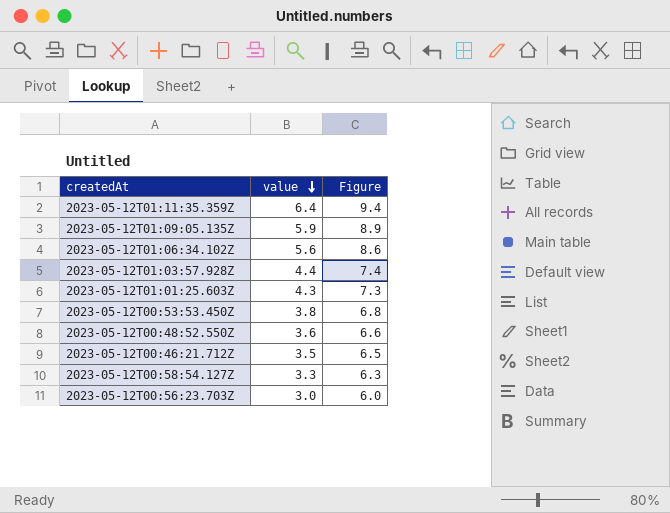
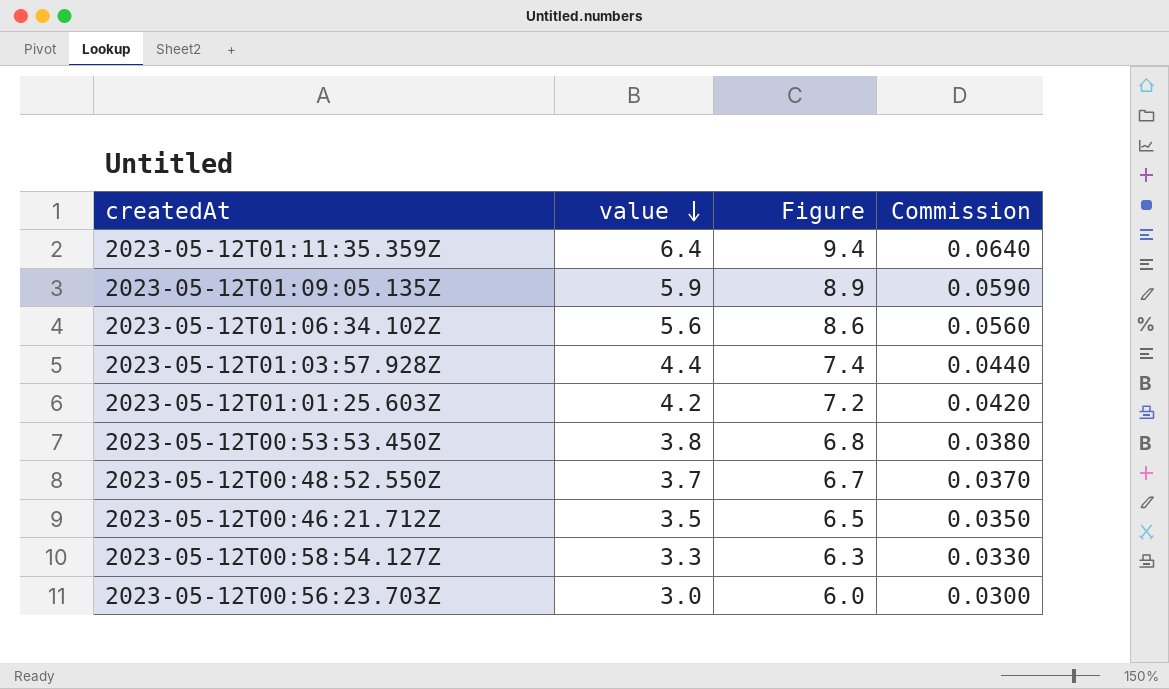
column Commission | formula: none -> [value] * 0.01
2023-05-12T01:01:25.603Z | value: 4.3 -> 4.2
2023-05-12T01:01:25.603Z | Figure: 7.3 -> 7.2
2023-05-12T00:48:52.550Z | value: 3.6 -> 3.7
2023-05-12T00:48:52.550Z | Figure: 6.6 -> 6.7

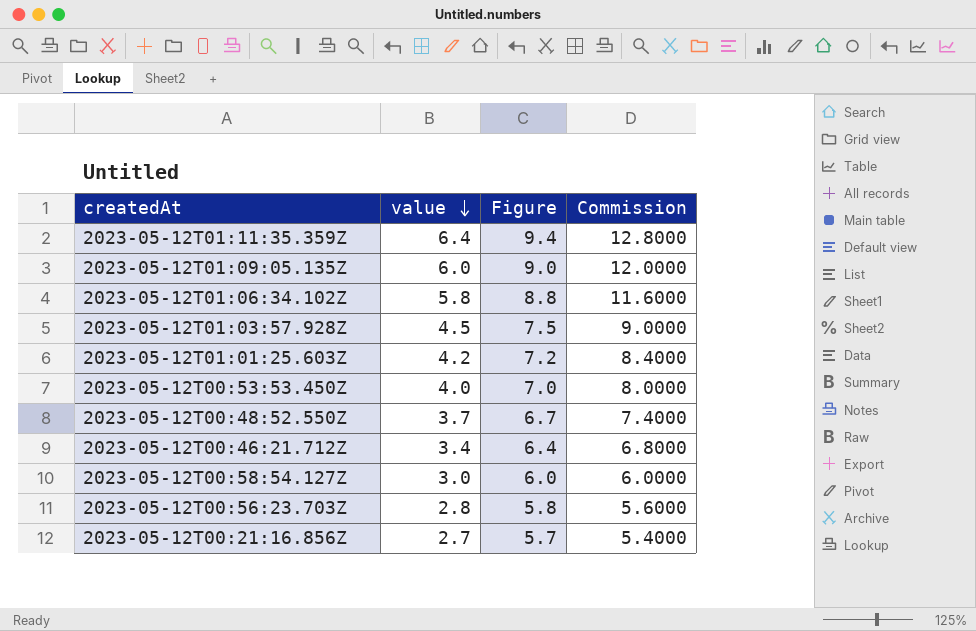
column Commission | formula: [value] * 0.01 -> [value] * 2
2023-05-12T01:09:05.135Z | value: 5.9 -> 6.0
2023-05-12T01:09:05.135Z | Figure: 8.9 -> 9.0
2023-05-12T01:06:34.102Z | value: 5.6 -> 5.8
2023-05-12T01:06:34.102Z | Figure: 8.6 -> 8.8
2023-05-12T01:03:57.928Z | value: 4.4 -> 4.5
2023-05-12T01:03:57.928Z | Figure: 7.4 -> 7.5
2023-05-12T00:53:53.450Z | value: 3.8 -> 4.0
2023-05-12T00:53:53.450Z | Figure: 6.8 -> 7.0
2023-05-12T00:46:21.712Z | value: 3.5 -> 3.4
2023-05-12T00:46:21.712Z | Figure: 6.5 -> 6.4
2023-05-12T00:58:54.127Z | value: 3.3 -> 3.0
2023-05-12T00:58:54.127Z | Figure: 6.3 -> 6.0
2023-05-12T00:56:23.703Z | value: 3.0 -> 2.8
2023-05-12T00:56:23.703Z | Figure: 6.0 -> 5.8
row 2023-05-12T00:21:16.856Z: none -> 2.7 | 5.7 | 5.4000

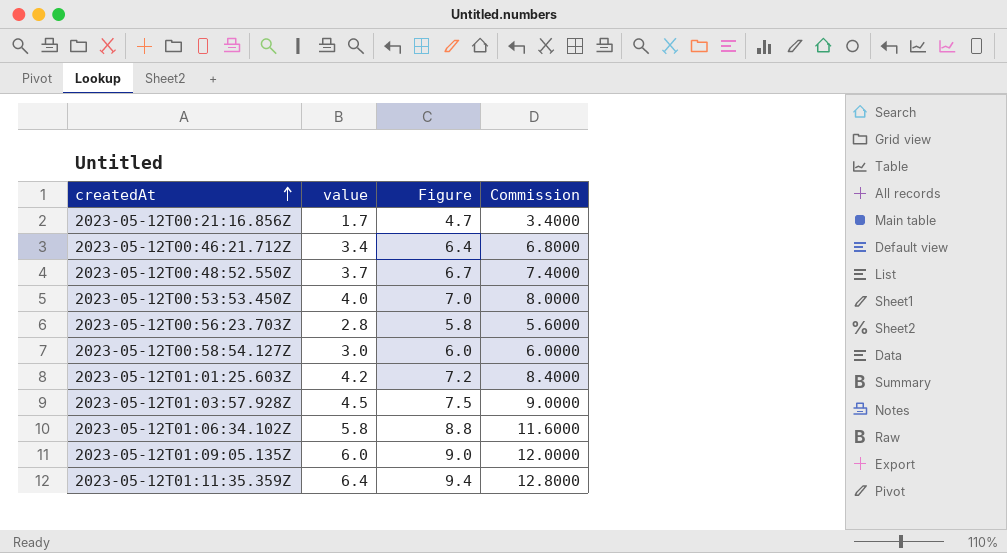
row order: value descending -> createdAt ascending
2023-05-12T00:21:16.856Z | value: 2.7 -> 1.7
2023-05-12T00:21:16.856Z | Figure: 5.7 -> 4.7
2023-05-12T00:21:16.856Z | Commission: 5.4000 -> 3.4000

